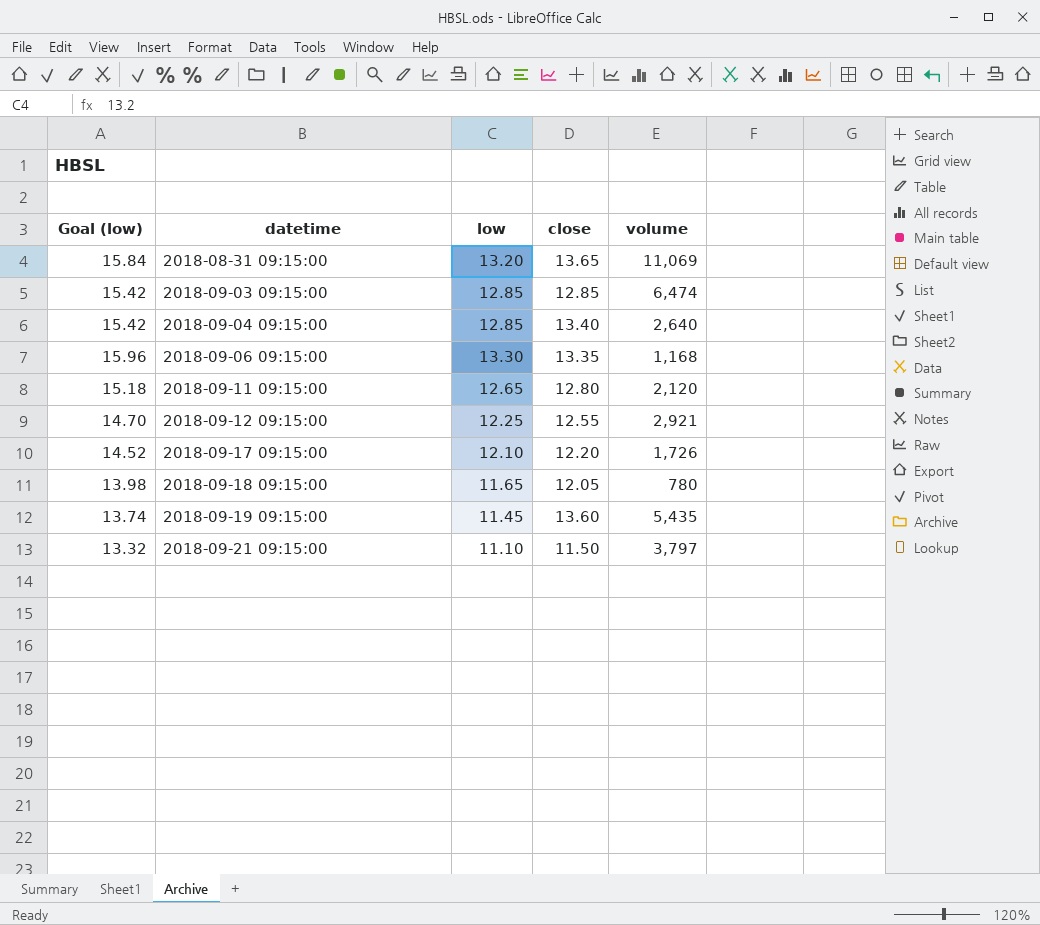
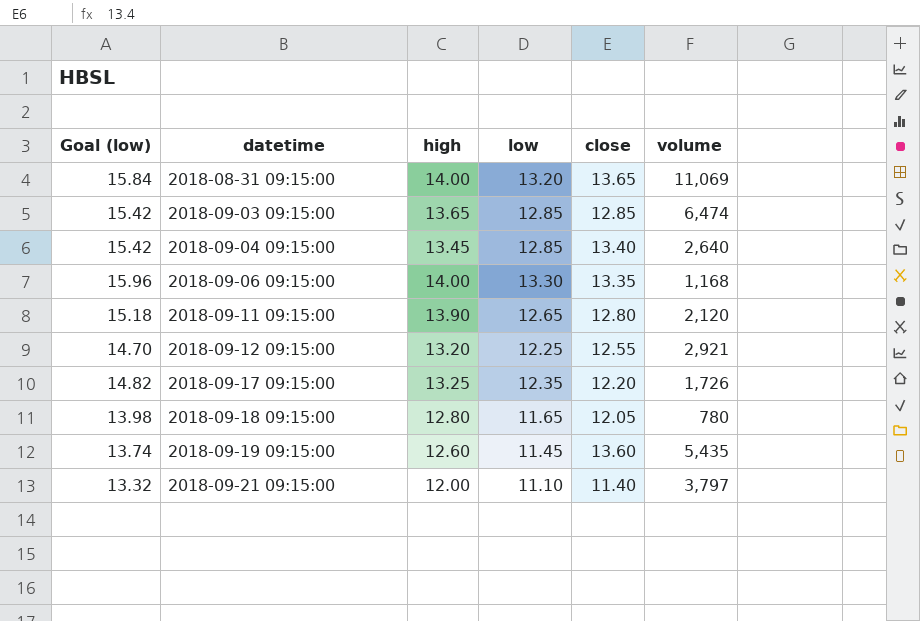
column high | position: none -> 3
2018-09-17 09:15:00 | Goal (low): 14.52 -> 14.82
2018-09-17 09:15:00 | low: 12.10 -> 12.35
2018-09-21 09:15:00 | close: 11.50 -> 11.40

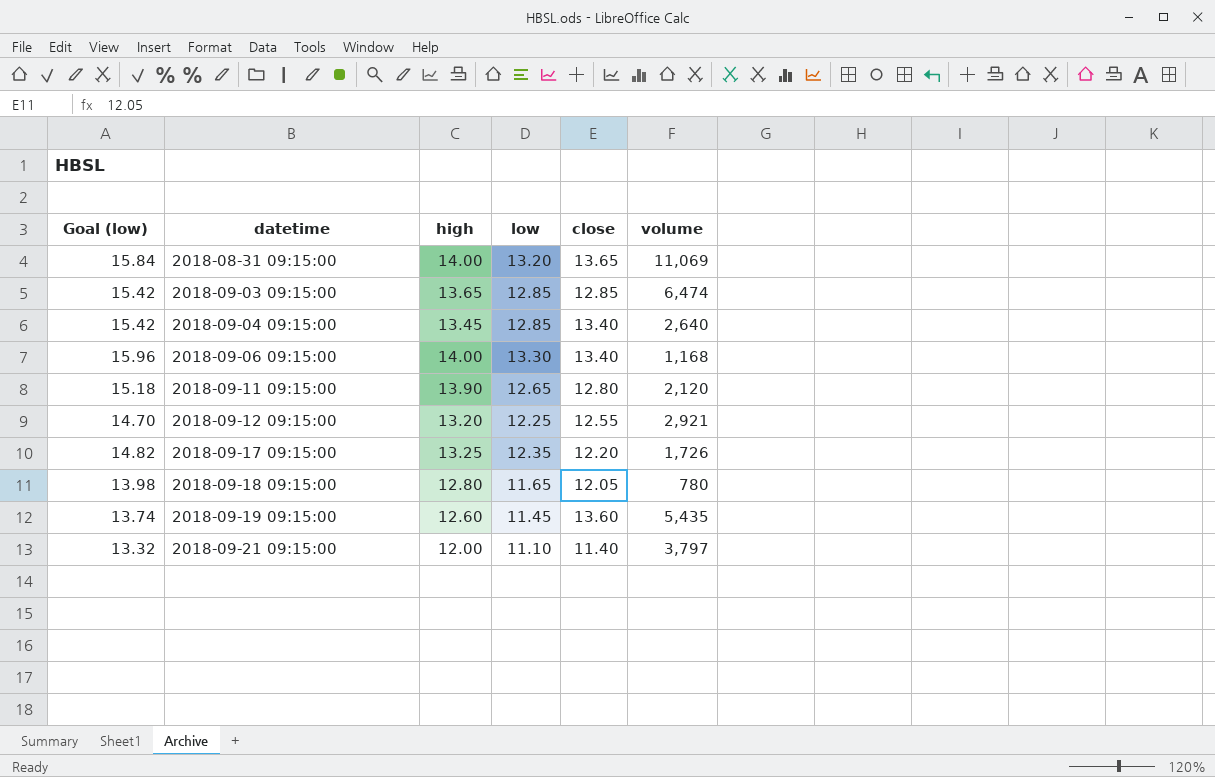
2018-09-06 09:15:00 | close: 13.35 -> 13.40

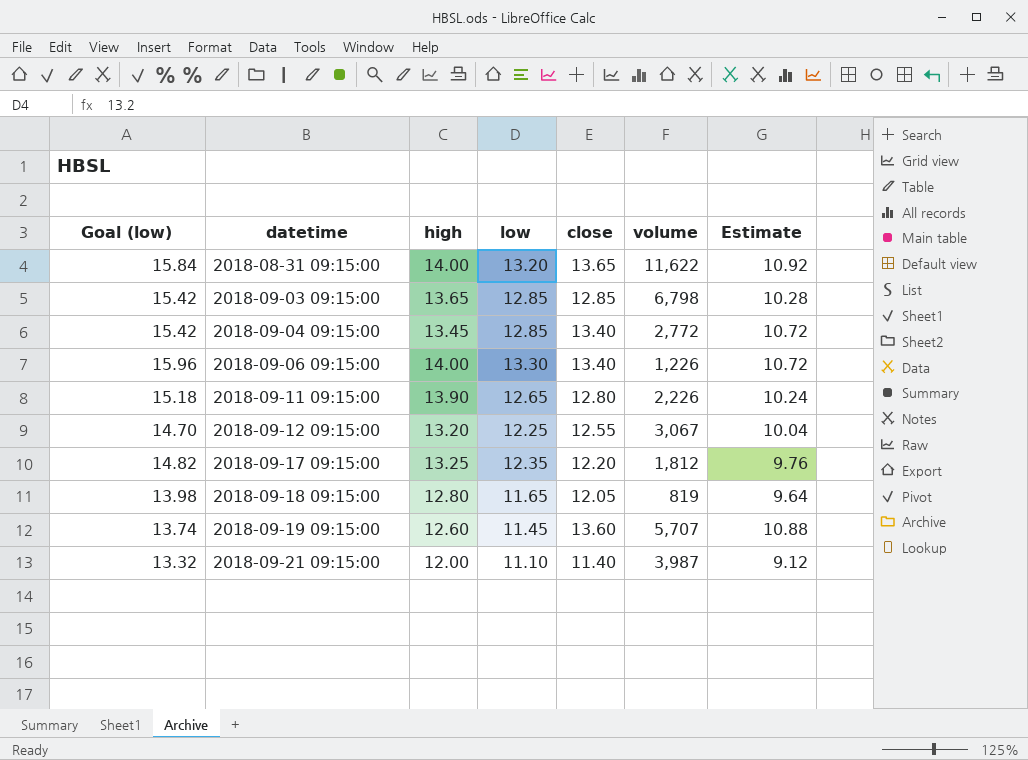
column Estimate | formula: none -> [close] * 0.8
2018-08-31 09:15:00 | volume: 11,069 -> 11,622
2018-09-03 09:15:00 | volume: 6,474 -> 6,798
2018-09-04 09:15:00 | volume: 2,640 -> 2,772
2018-09-06 09:15:00 | volume: 1,168 -> 1,226
2018-09-11 09:15:00 | volume: 2,120 -> 2,226
2018-09-12 09:15:00 | volume: 2,921 -> 3,067
2018-09-17 09:15:00 | volume: 1,726 -> 1,812
2018-09-18 09:15:00 | volume: 780 -> 819
2018-09-19 09:15:00 | volume: 5,435 -> 5,707
2018-09-21 09:15:00 | volume: 3,797 -> 3,987

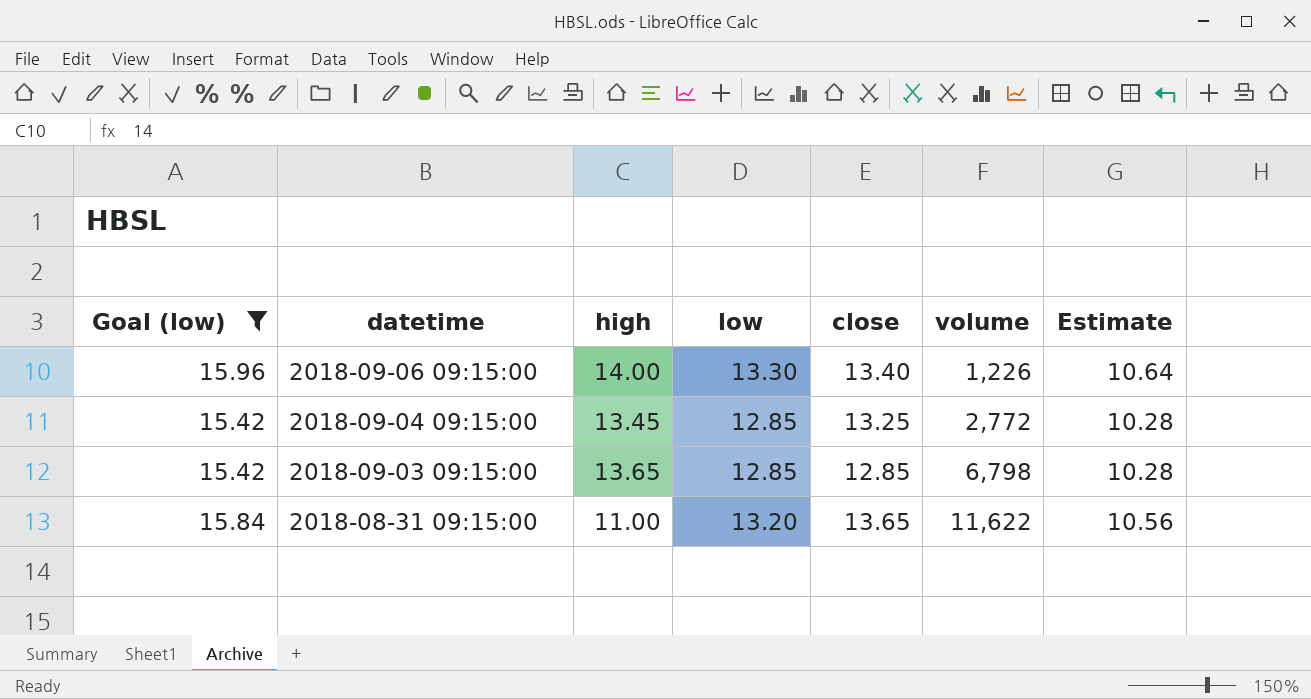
filter: none -> Goal (low) >= 15.42
row order: datetime ascending -> datetime descending
column Estimate | formula: [close] * 0.8 -> [low] * 0.8
2018-09-04 09:15:00 | close: 13.40 -> 13.25
2018-08-31 09:15:00 | high: 14.00 -> 11.00

